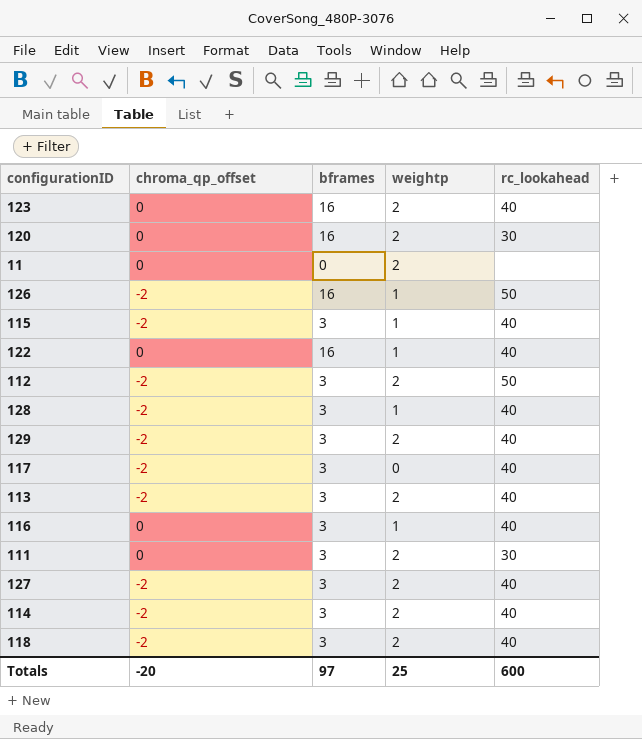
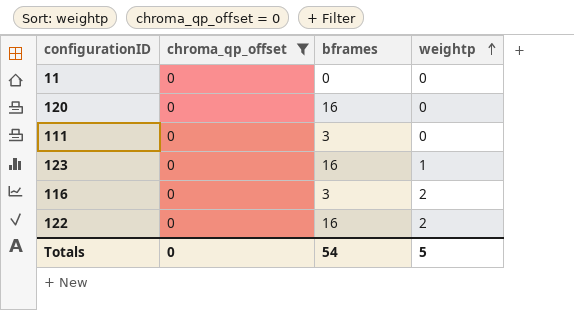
filter: none -> chroma_qp_offset = 0
row order: none -> weightp ascending
column rc_lookahead | position: 5 -> none
11 | weightp: 2 -> 0
120 | weightp: 2 -> 0
111 | weightp: 2 -> 0
123 | weightp: 2 -> 1
116 | weightp: 1 -> 2
122 | weightp: 1 -> 2
Totals | chroma_qp_offset: -20 -> 0
Totals | bframes: 97 -> 54
Totals | weightp: 25 -> 5

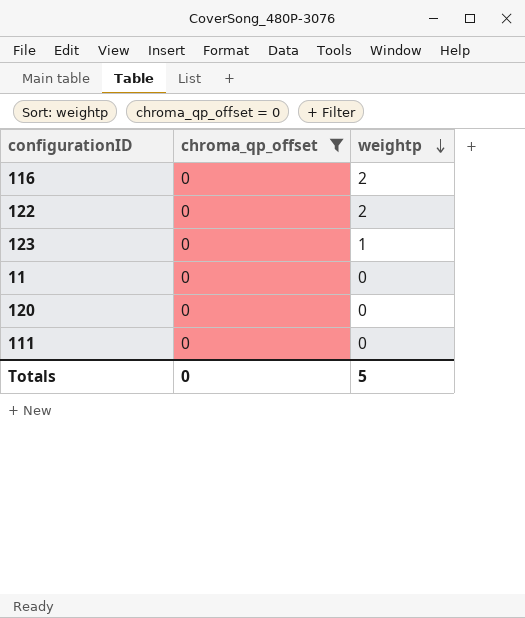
row order: weightp ascending -> weightp descending
column bframes | position: 3 -> none

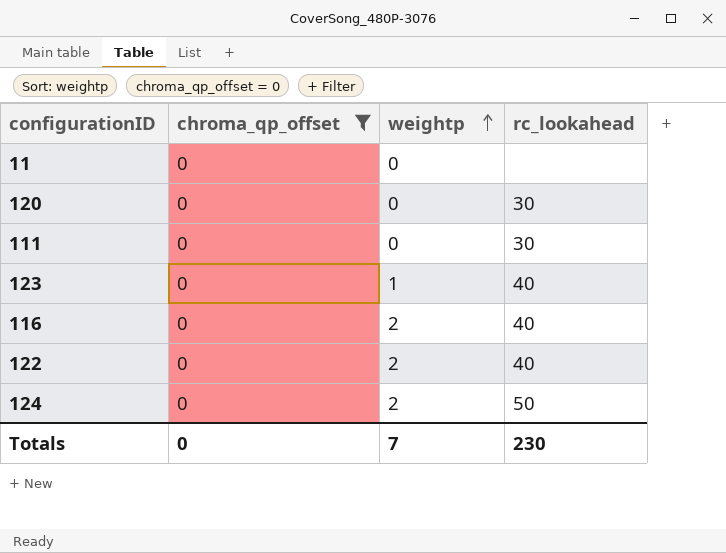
row order: weightp descending -> weightp ascending
column rc_lookahead | position: none -> 4
row 124: none -> 0 | 2 | 50
Totals | weightp: 5 -> 7

